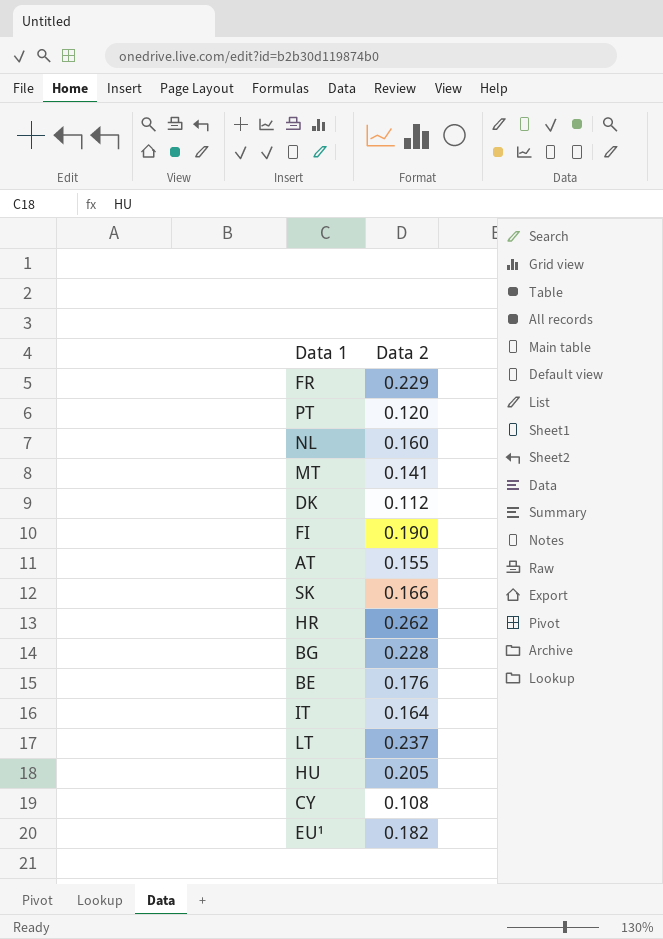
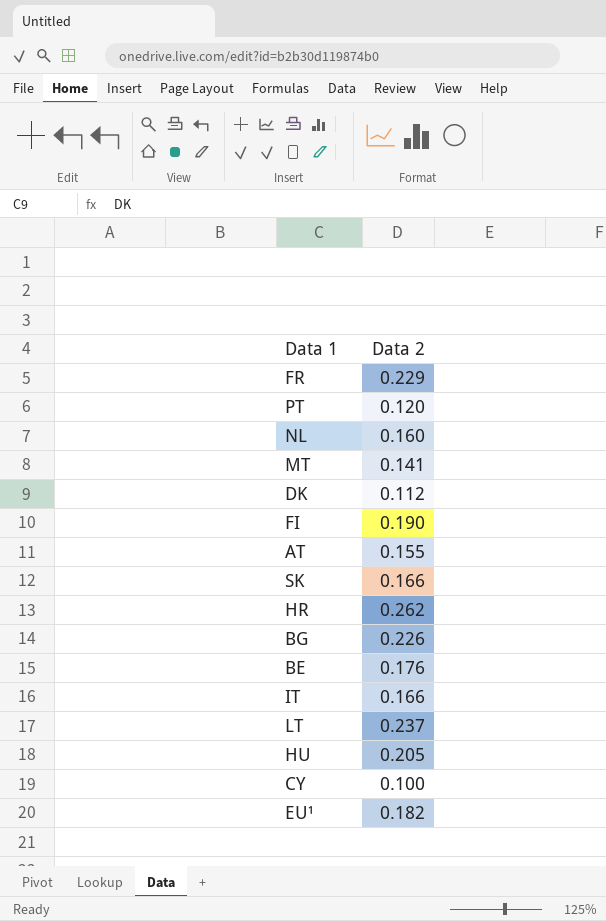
BG | Data 2: 0.228 -> 0.226
IT | Data 2: 0.164 -> 0.166
CY | Data 2: 0.108 -> 0.100

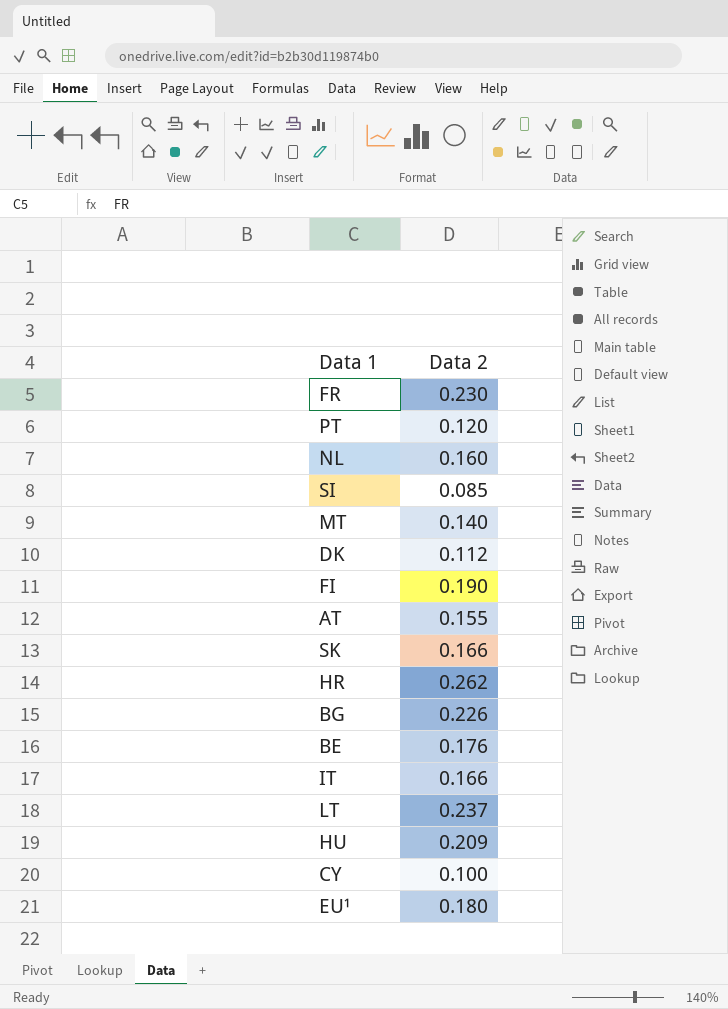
FR | Data 2: 0.229 -> 0.230
row SI: none -> 0.085
MT | Data 2: 0.141 -> 0.140
HU | Data 2: 0.205 -> 0.209
EU¹ | Data 2: 0.182 -> 0.180

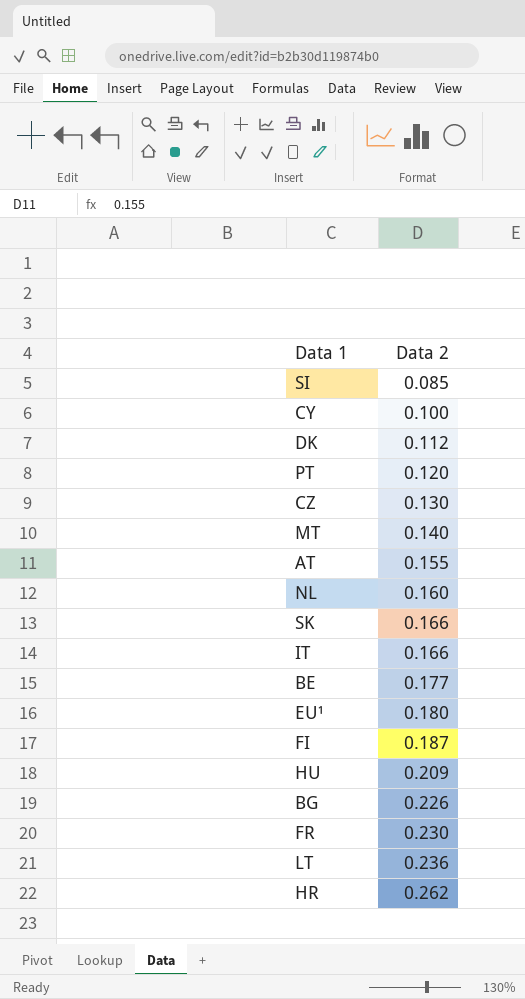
row order: none -> Data 2 ascending
row CZ: none -> 0.130
BE | Data 2: 0.176 -> 0.177
FI | Data 2: 0.190 -> 0.187
LT | Data 2: 0.237 -> 0.236

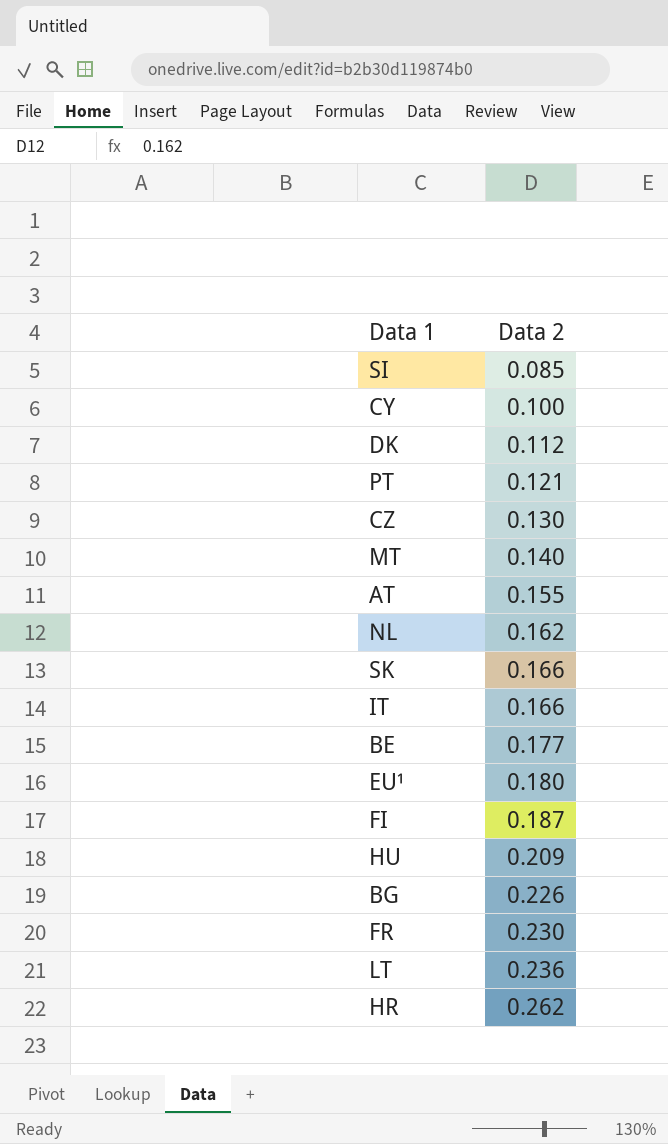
PT | Data 2: 0.120 -> 0.121
NL | Data 2: 0.160 -> 0.162

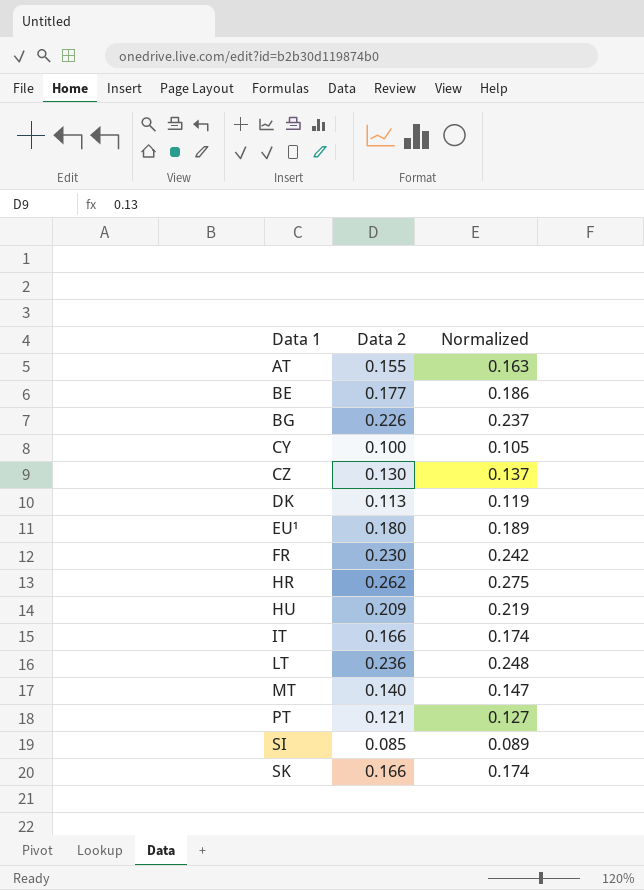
row order: Data 2 ascending -> Data 1 ascending
column Normalized | formula: none -> [Data 2] * 1.05
row NL: 0.162 -> none
row FI: 0.187 -> none
DK | Data 2: 0.112 -> 0.113

